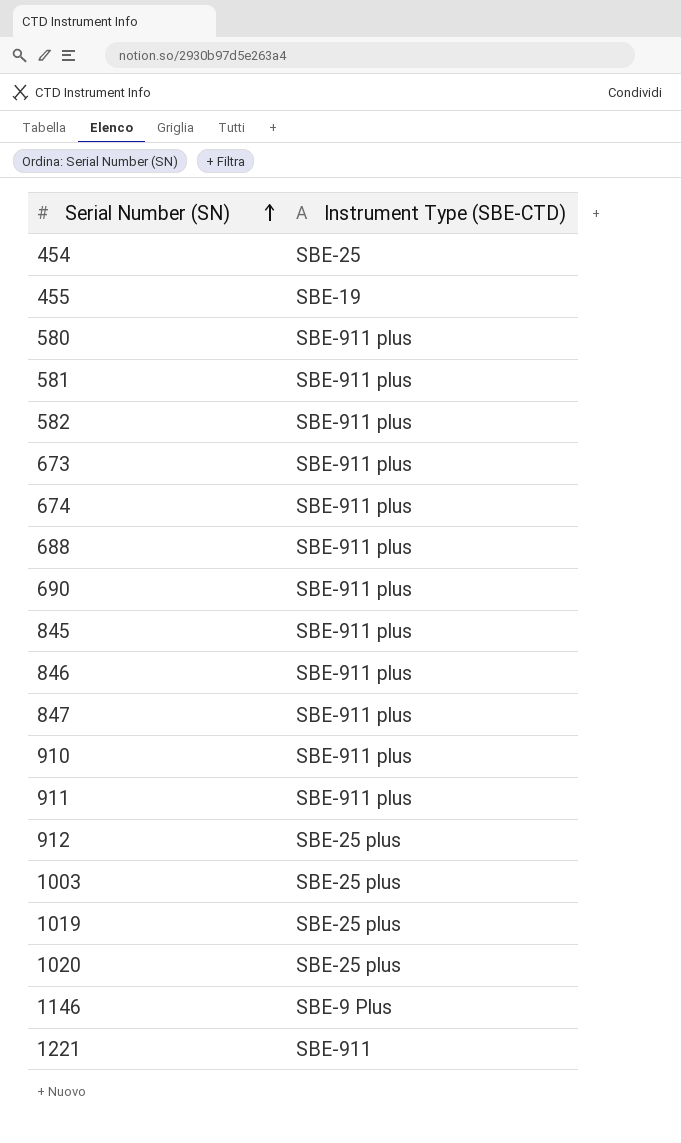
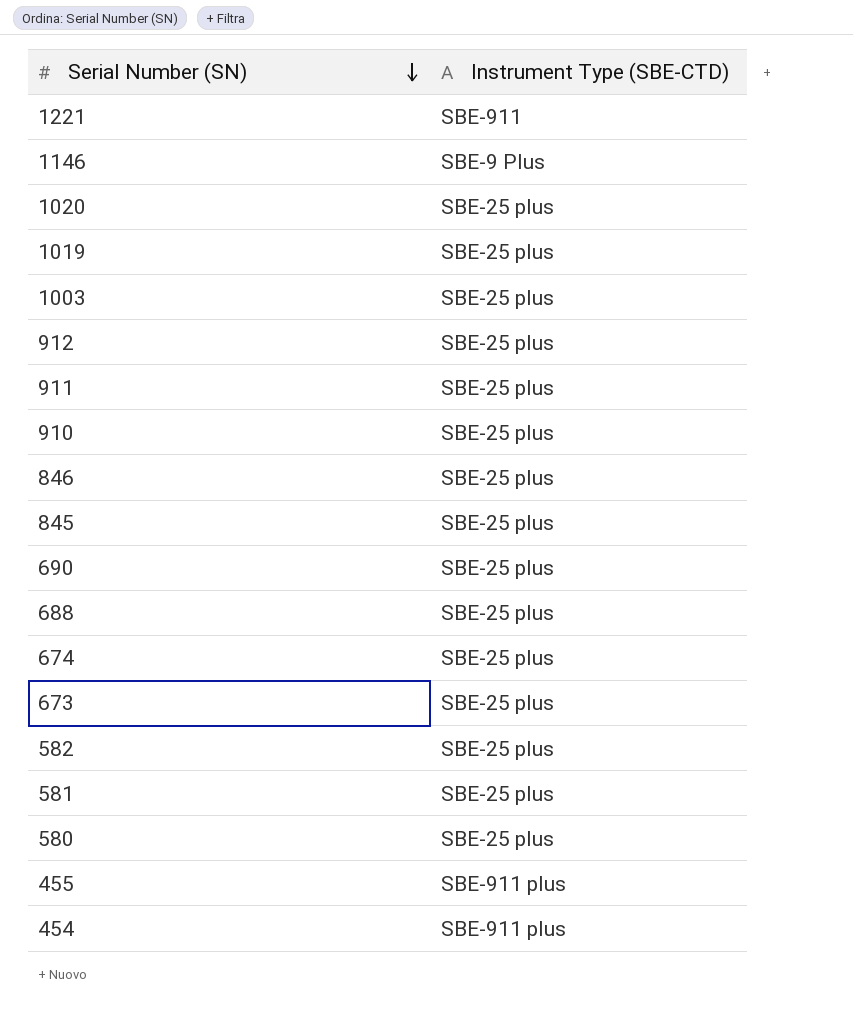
row order: Serial Number (SN) ascending -> Serial Number (SN) descending
row 847: SBE-911 plus -> none
911 | Instrument Type (SBE-CTD): SBE-911 plus -> SBE-25 plus
910 | Instrument Type (SBE-CTD): SBE-911 plus -> SBE-25 plus
846 | Instrument Type (SBE-CTD): SBE-911 plus -> SBE-25 plus
845 | Instrument Type (SBE-CTD): SBE-911 plus -> SBE-25 plus
690 | Instrument Type (SBE-CTD): SBE-911 plus -> SBE-25 plus
688 | Instrument Type (SBE-CTD): SBE-911 plus -> SBE-25 plus
674 | Instrument Type (SBE-CTD): SBE-911 plus -> SBE-25 plus
673 | Instrument Type (SBE-CTD): SBE-911 plus -> SBE-25 plus
582 | Instrument Type (SBE-CTD): SBE-911 plus -> SBE-25 plus
581 | Instrument Type (SBE-CTD): SBE-911 plus -> SBE-25 plus
580 | Instrument Type (SBE-CTD): SBE-911 plus -> SBE-25 plus
455 | Instrument Type (SBE-CTD): SBE-19 -> SBE-911 plus
454 | Instrument Type (SBE-CTD): SBE-25 -> SBE-911 plus

